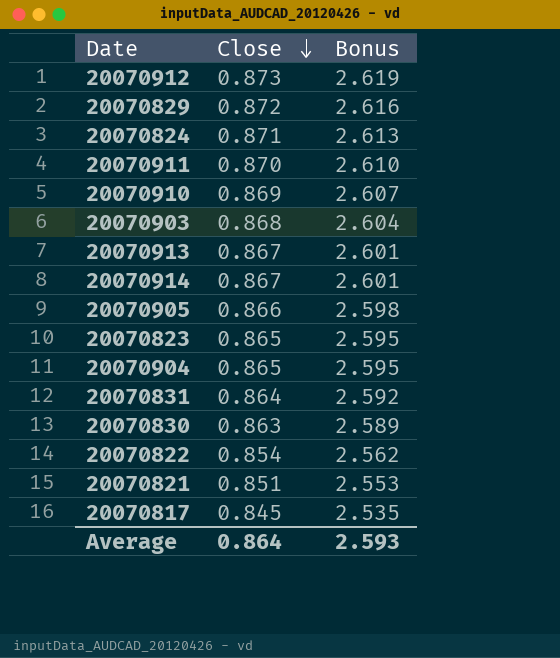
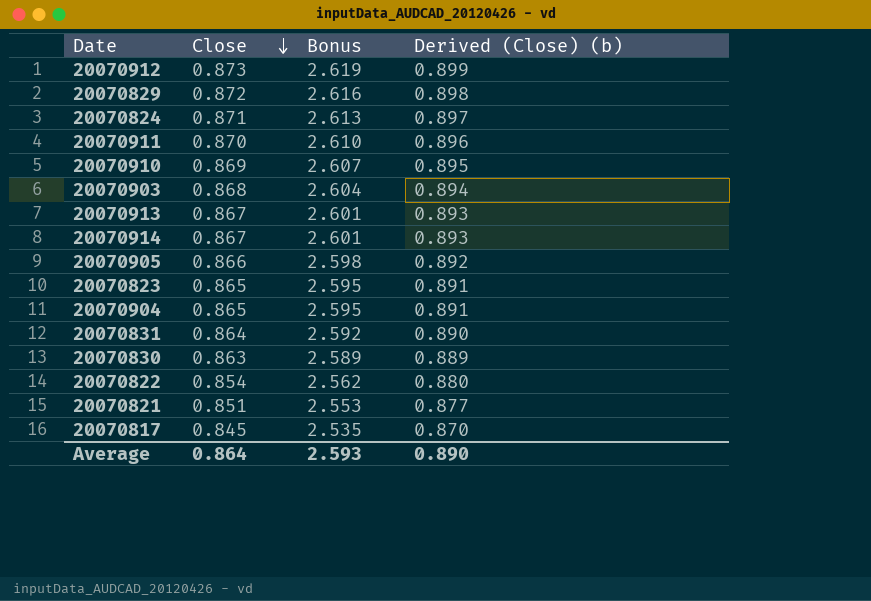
column Derived (Close) (b) | formula: none -> [Close] * 1.03

